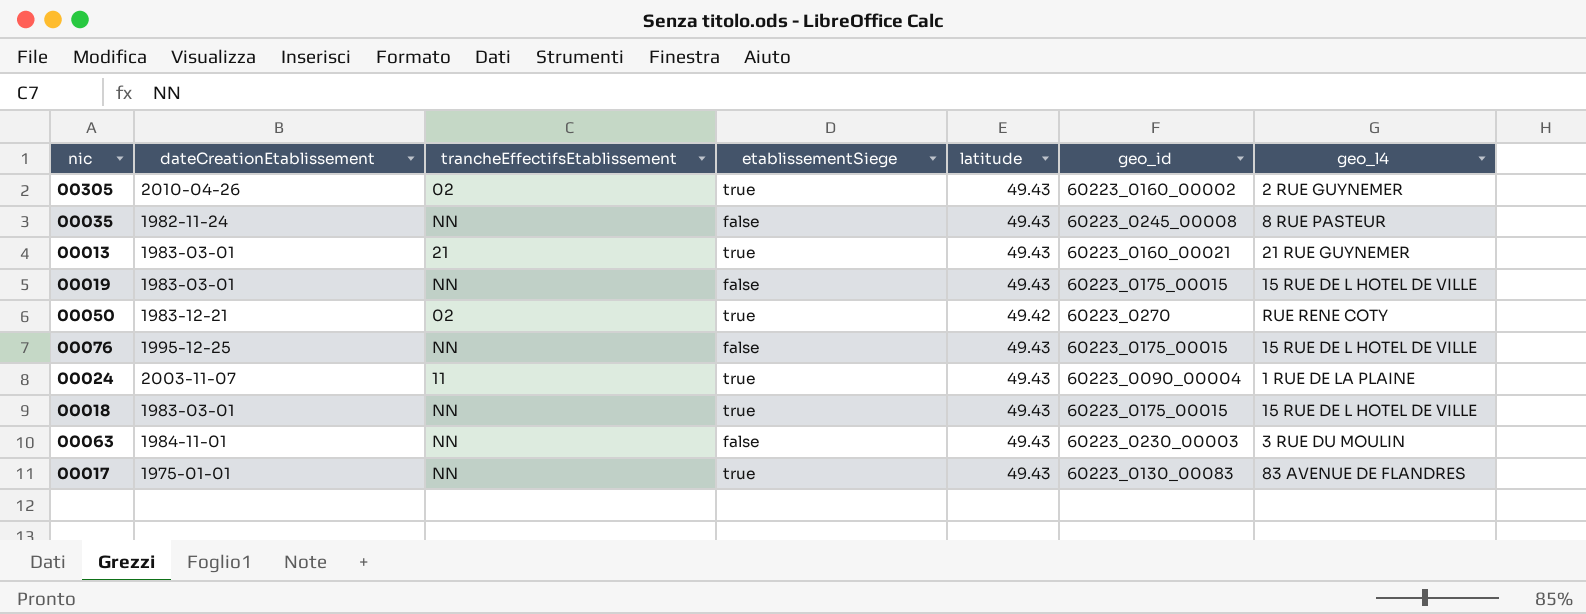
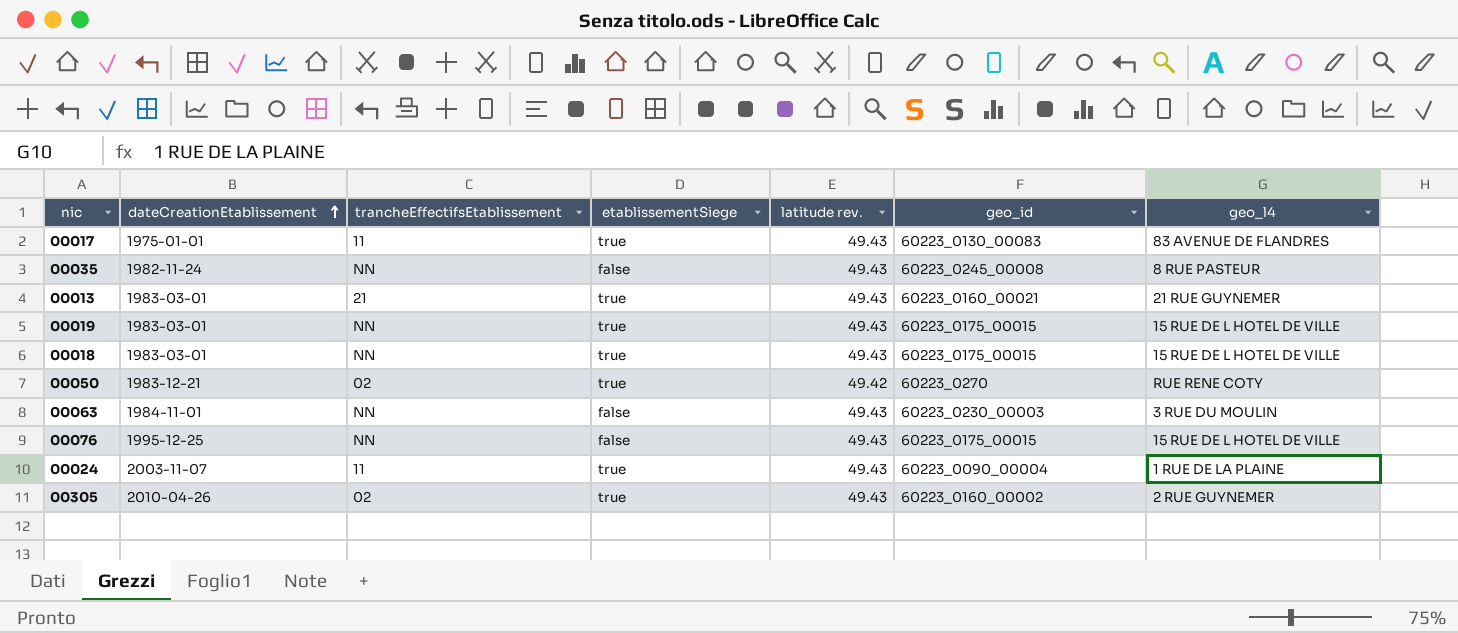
row order: none -> dateCreationEtablissement ascending
column name: latitude -> latitude rev.
00017 | trancheEffectifsEtablissement: NN -> 11
00019 | etablissementSiege: false -> true

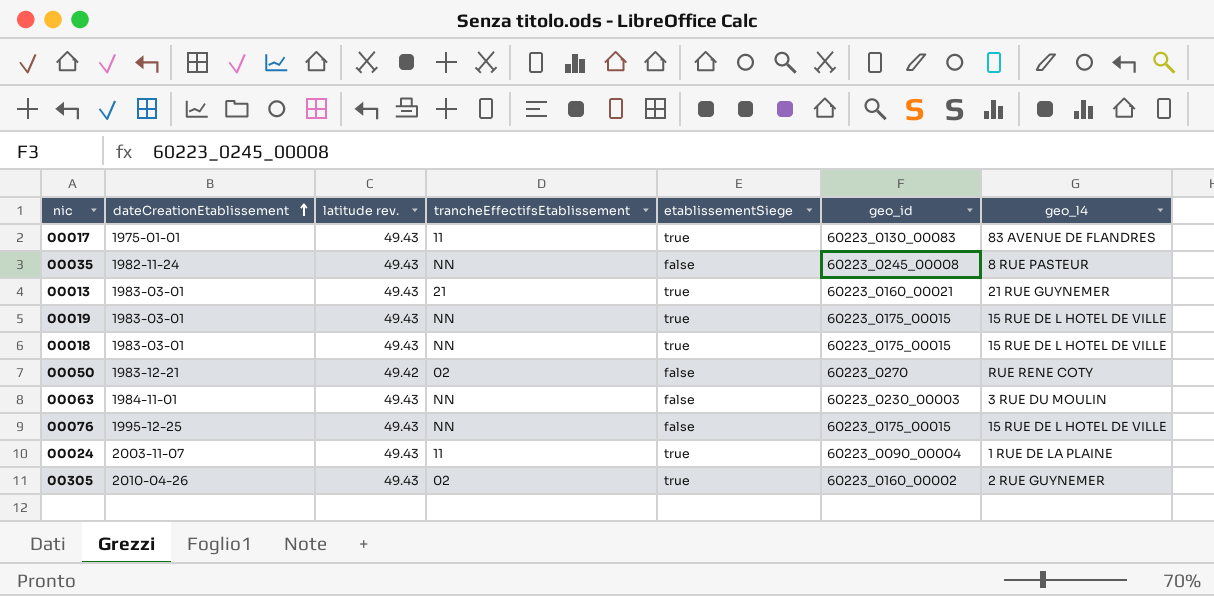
column latitude rev. | position: 5 -> 3
00050 | etablissementSiege: true -> false

